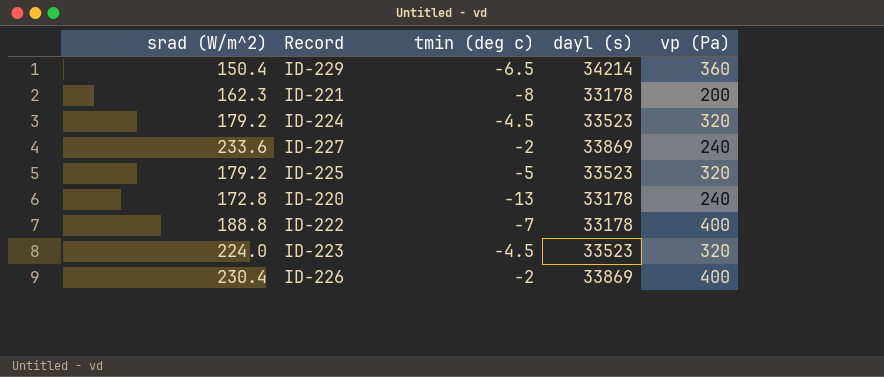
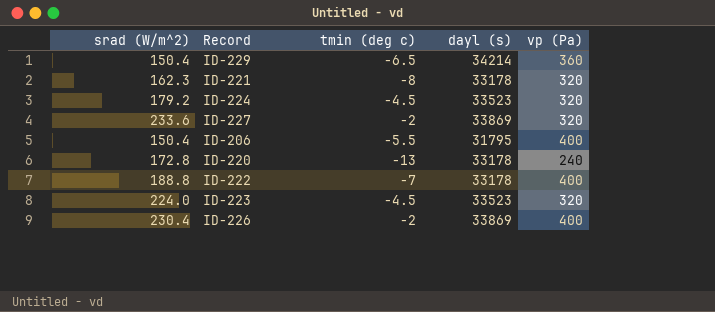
row ID-225: 179.2 | -5 | 33523 | 320 -> none
ID-221 | vp (Pa): 200 -> 320
ID-227 | vp (Pa): 240 -> 320
row ID-206: none -> 150.4 | -5.5 | 31795 | 400

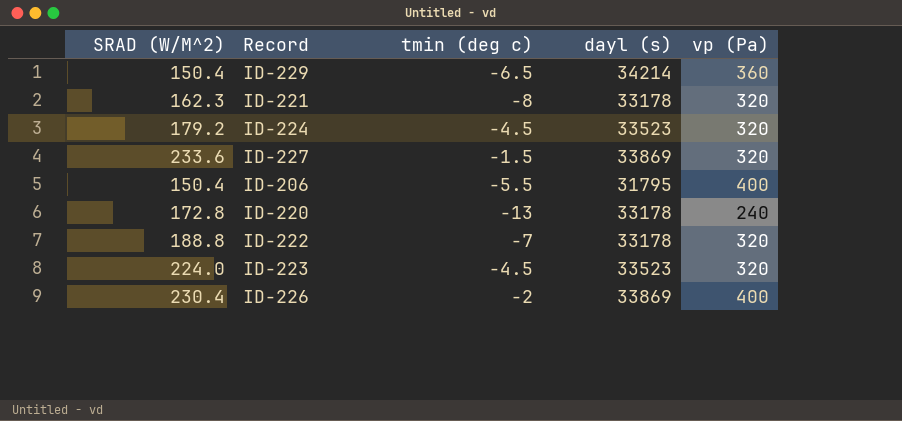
column name: srad (W/m^2) -> SRAD (W/M^2)
ID-227 | tmin (deg c): -2 -> -1.5
ID-222 | vp (Pa): 400 -> 320

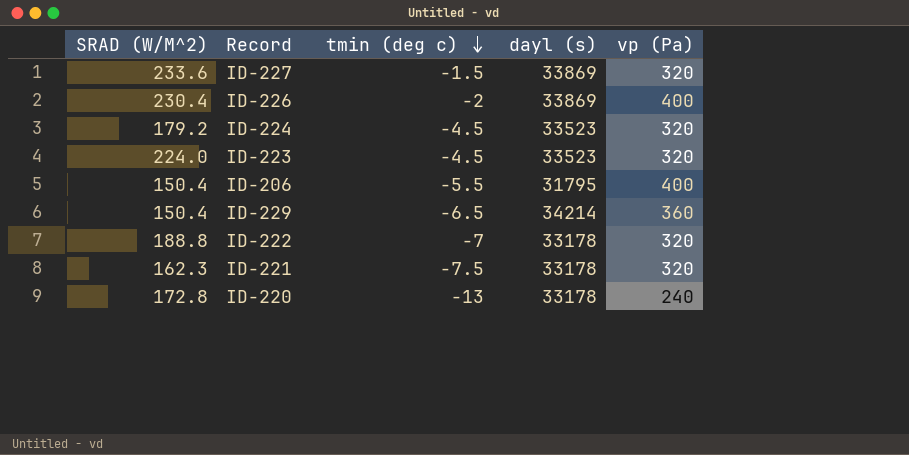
row order: none -> tmin (deg c) descending
ID-221 | tmin (deg c): -8 -> -7.5

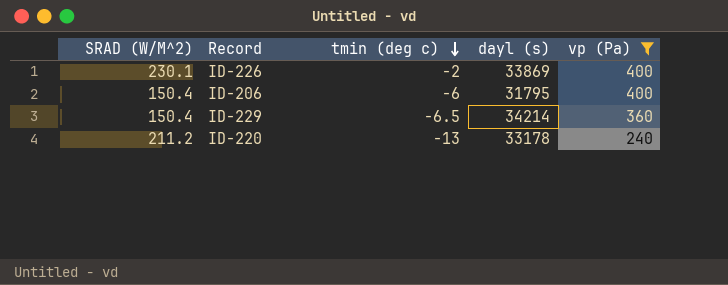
filter: none -> vp (Pa) != 320
ID-226 | SRAD (W/M^2): 230.4 -> 230.1
ID-206 | tmin (deg c): -5.5 -> -6
ID-220 | SRAD (W/M^2): 172.8 -> 211.2

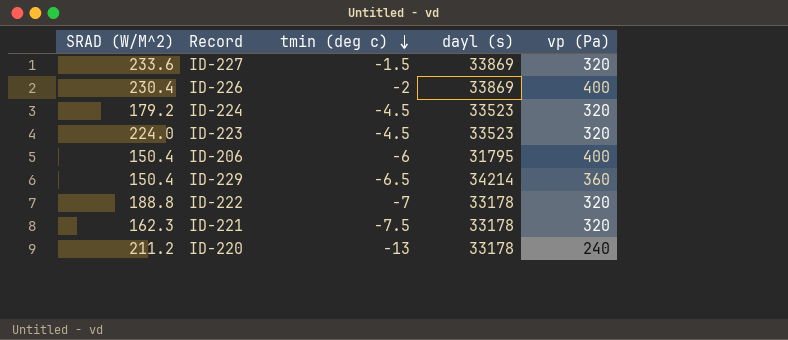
filter: vp (Pa) != 320 -> none
ID-226 | SRAD (W/M^2): 230.1 -> 230.4

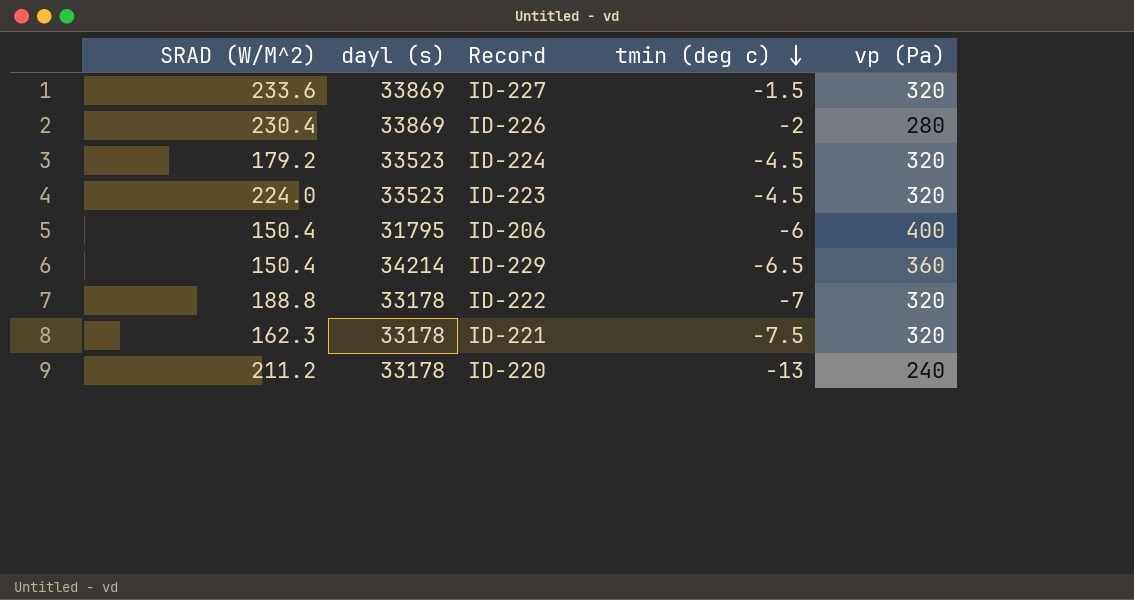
column dayl (s) | position: 4 -> 2
ID-226 | vp (Pa): 400 -> 280

